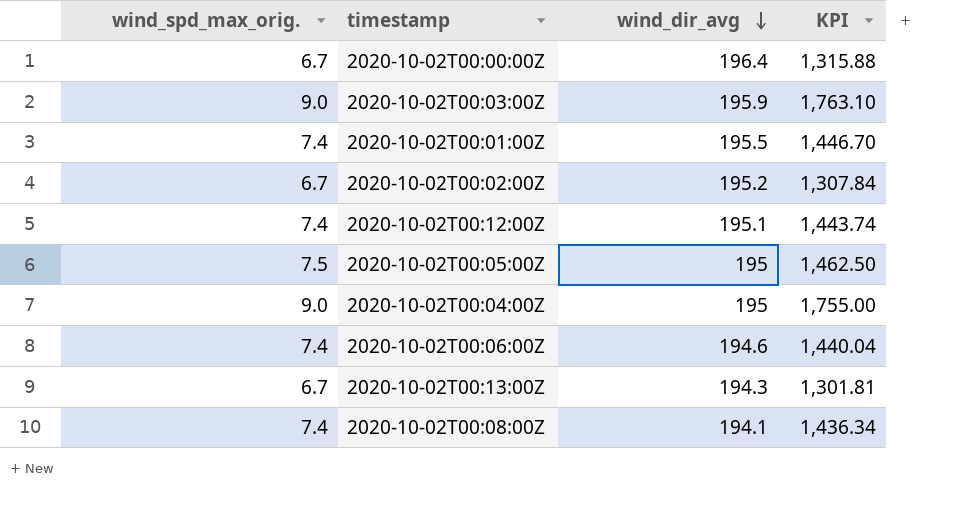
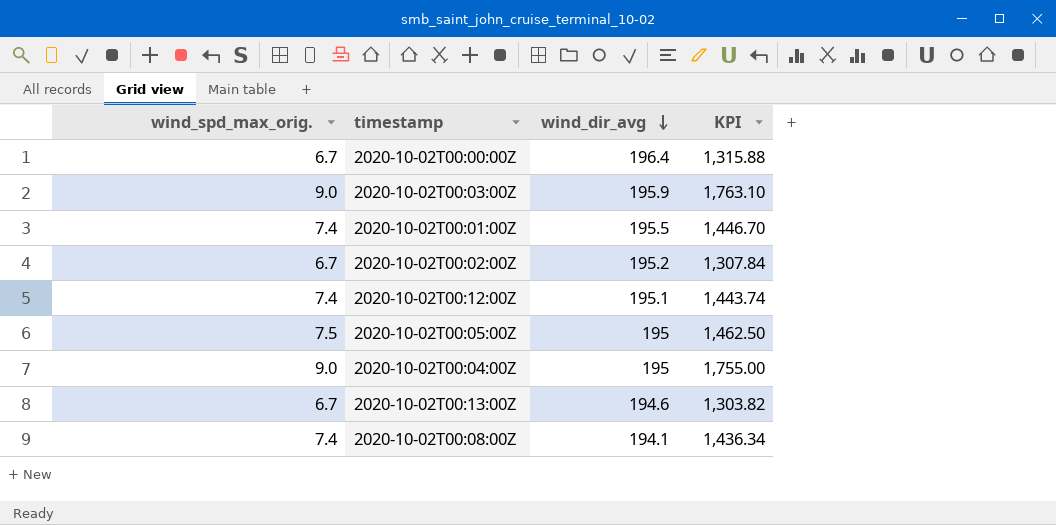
row 2020-10-02T00:06:00Z: 7.4 | 194.6 | 1,440.04 -> none
2020-10-02T00:13:00Z | wind_dir_avg: 194.3 -> 194.6
2020-10-02T00:13:00Z | KPI: 1,301.81 -> 1,303.82

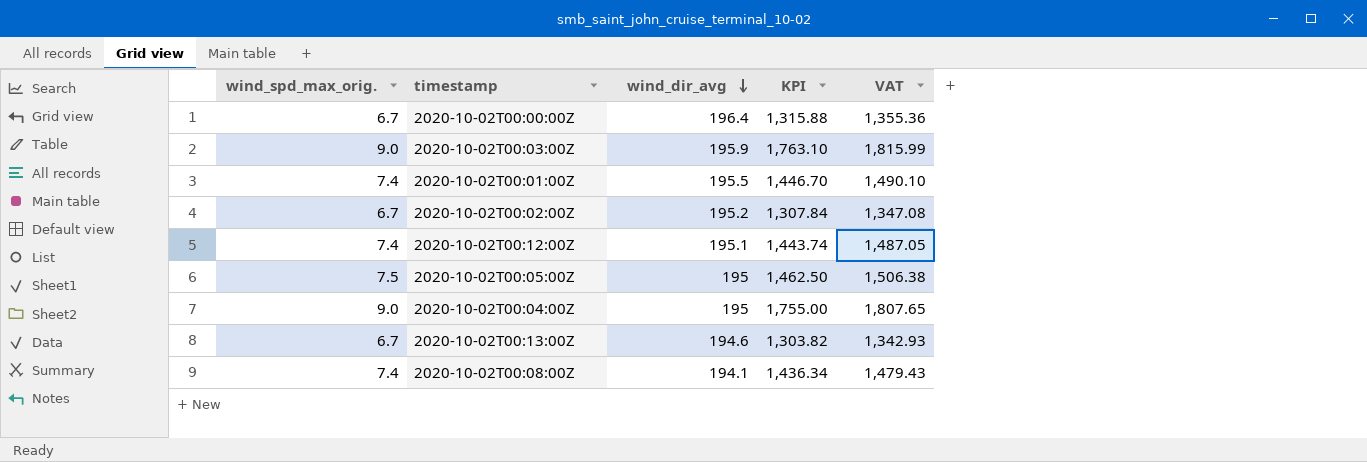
column VAT | formula: none -> [KPI] * 1.03

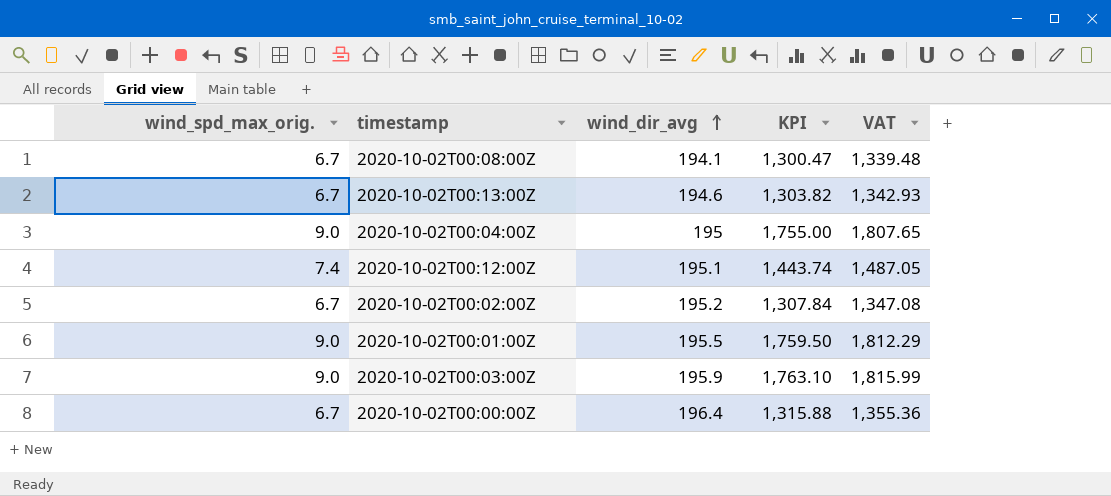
row order: wind_dir_avg descending -> wind_dir_avg ascending
row 2020-10-02T00:05:00Z: 7.5 | 195 | 1,462.50 | 1,506.38 -> none
2020-10-02T00:08:00Z | wind_spd_max_orig.: 7.4 -> 6.7
2020-10-02T00:08:00Z | KPI: 1,436.34 -> 1,300.47
2020-10-02T00:08:00Z | VAT: 1,479.43 -> 1,339.48
2020-10-02T00:01:00Z | wind_spd_max_orig.: 7.4 -> 9.0
2020-10-02T00:01:00Z | KPI: 1,446.70 -> 1,759.50
2020-10-02T00:01:00Z | VAT: 1,490.10 -> 1,812.29

